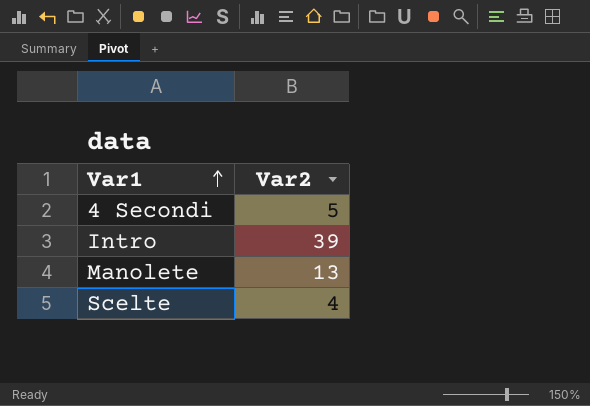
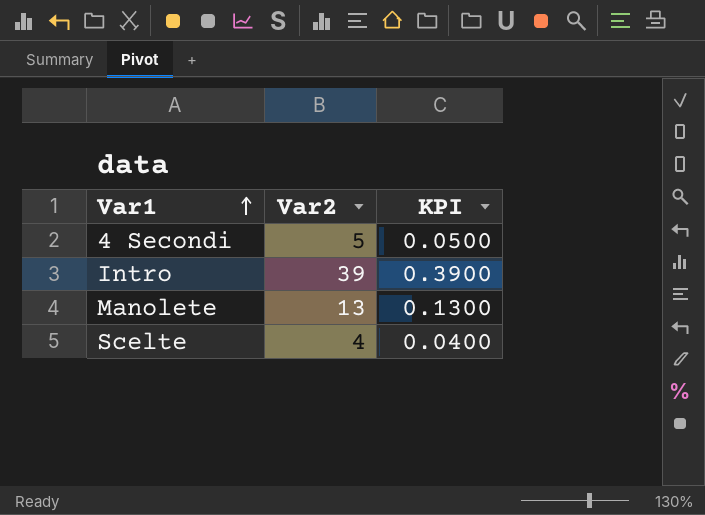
column KPI | formula: none -> [Var2] * 0.01

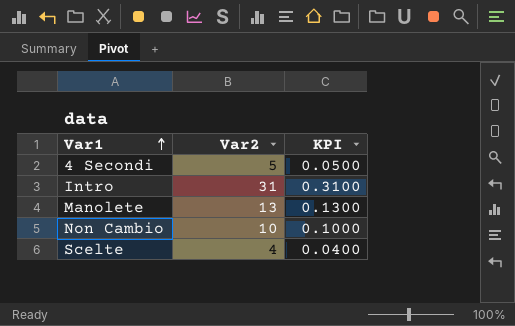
Intro | Var2: 39 -> 31
Intro | KPI: 0.3900 -> 0.3100
row Non Cambio: none -> 10 | 0.1000

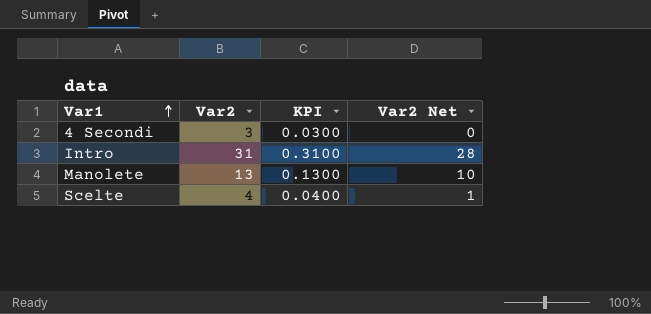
column Var2 Net | formula: none -> [Var2] - 3
row Non Cambio: 10 | 0.1000 -> none
4 Secondi | Var2: 5 -> 3
4 Secondi | KPI: 0.0500 -> 0.0300

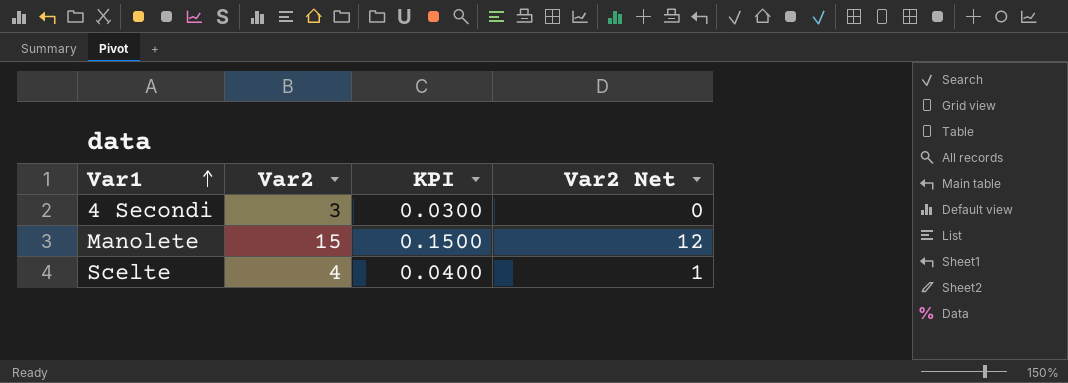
row Intro: 31 | 0.3100 | 28 -> none
Manolete | Var2: 13 -> 15
Manolete | KPI: 0.1300 -> 0.1500
Manolete | Var2 Net: 10 -> 12

